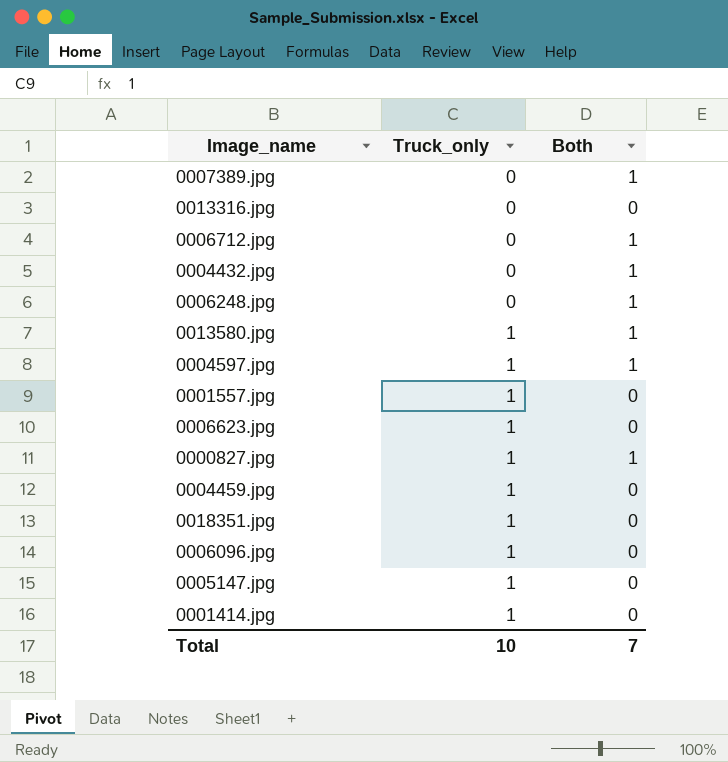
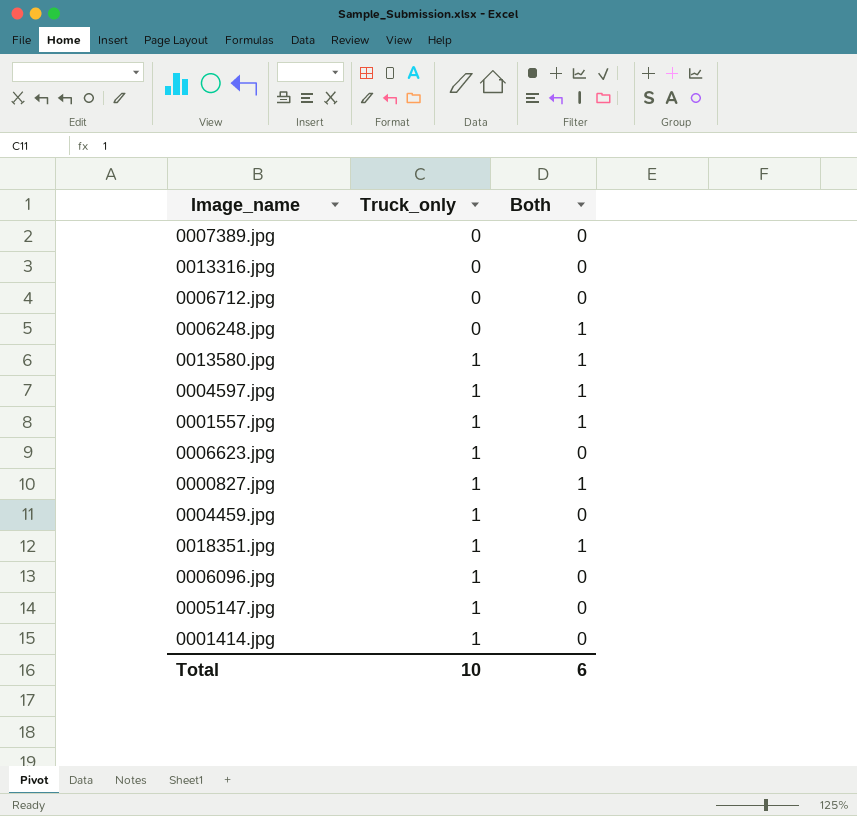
row 0004432.jpg: 0 | 1 -> none
0007389.jpg | Both: 1 -> 0
0006712.jpg | Both: 1 -> 0
0001557.jpg | Both: 0 -> 1
0018351.jpg | Both: 0 -> 1
Total | Both: 7 -> 6

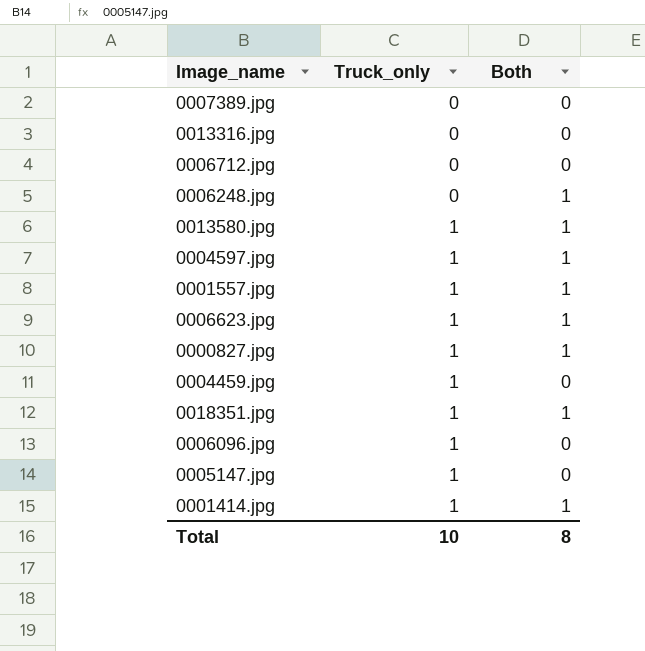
0006623.jpg | Both: 0 -> 1
0001414.jpg | Both: 0 -> 1
Total | Both: 6 -> 8

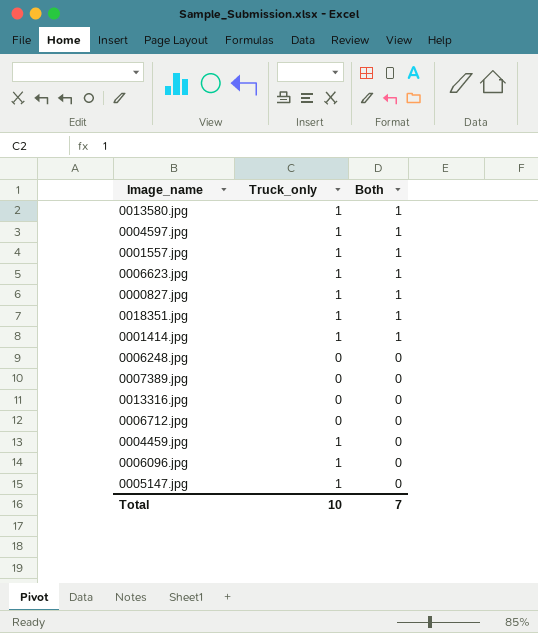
row order: Truck_only ascending -> Both descending
0006248.jpg | Both: 1 -> 0
Total | Both: 8 -> 7

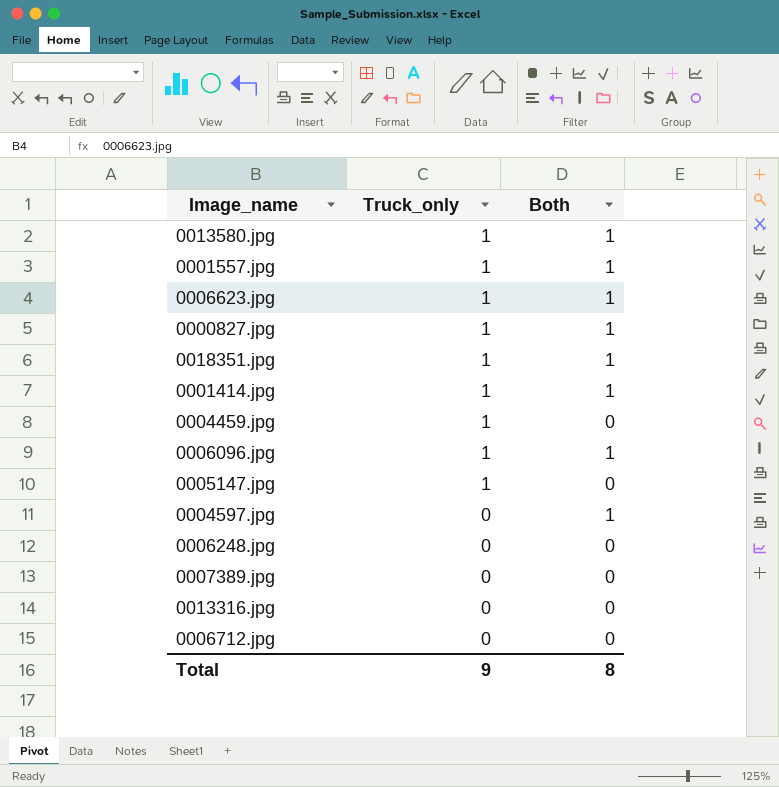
row order: Both descending -> Truck_only descending
0006096.jpg | Both: 0 -> 1
0004597.jpg | Truck_only: 1 -> 0
Total | Truck_only: 10 -> 9
Total | Both: 7 -> 8

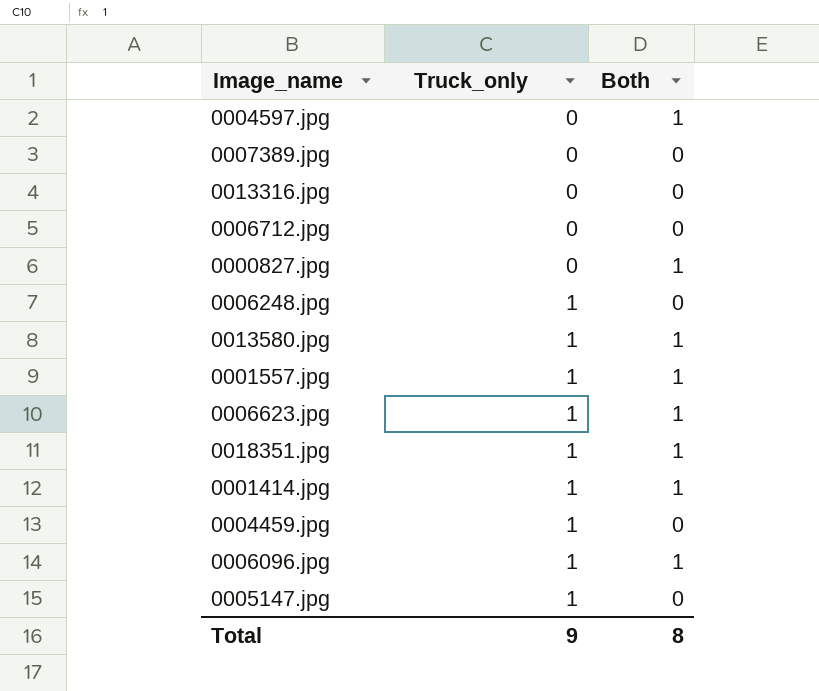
row order: Truck_only descending -> Truck_only ascending
0000827.jpg | Truck_only: 1 -> 0
0006248.jpg | Truck_only: 0 -> 1

